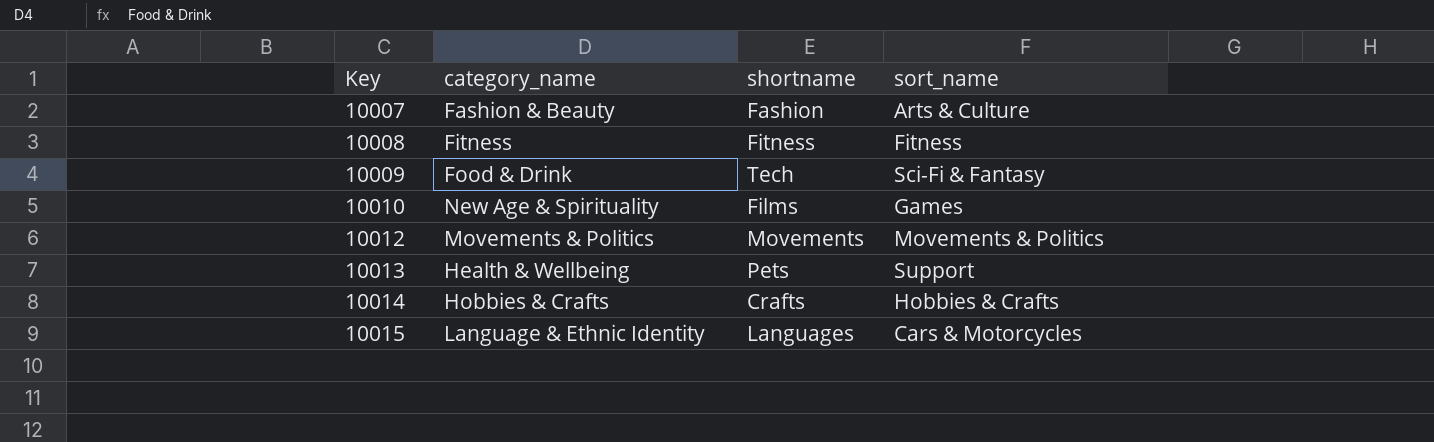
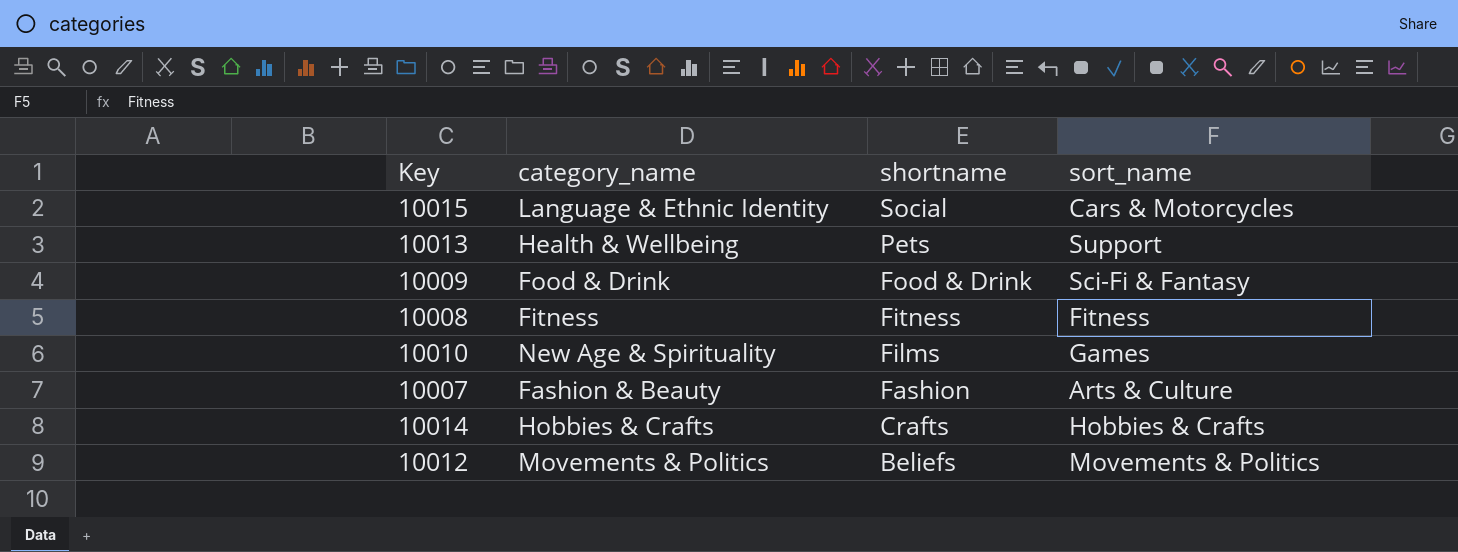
row order: Key ascending -> shortname descending
10015 | shortname: Languages -> Social
10009 | shortname: Tech -> Food & Drink
10012 | shortname: Movements -> Beliefs

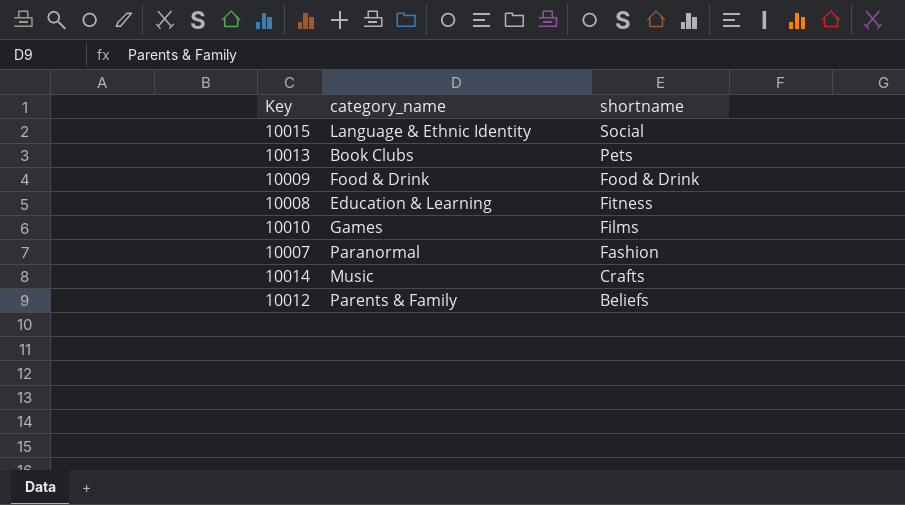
column sort_name | position: 4 -> none
10013 | category_name: Health & Wellbeing -> Book Clubs
10008 | category_name: Fitness -> Education & Learning
10010 | category_name: New Age & Spirituality -> Games
10007 | category_name: Fashion & Beauty -> Paranormal
10014 | category_name: Hobbies & Crafts -> Music
10012 | category_name: Movements & Politics -> Parents & Family

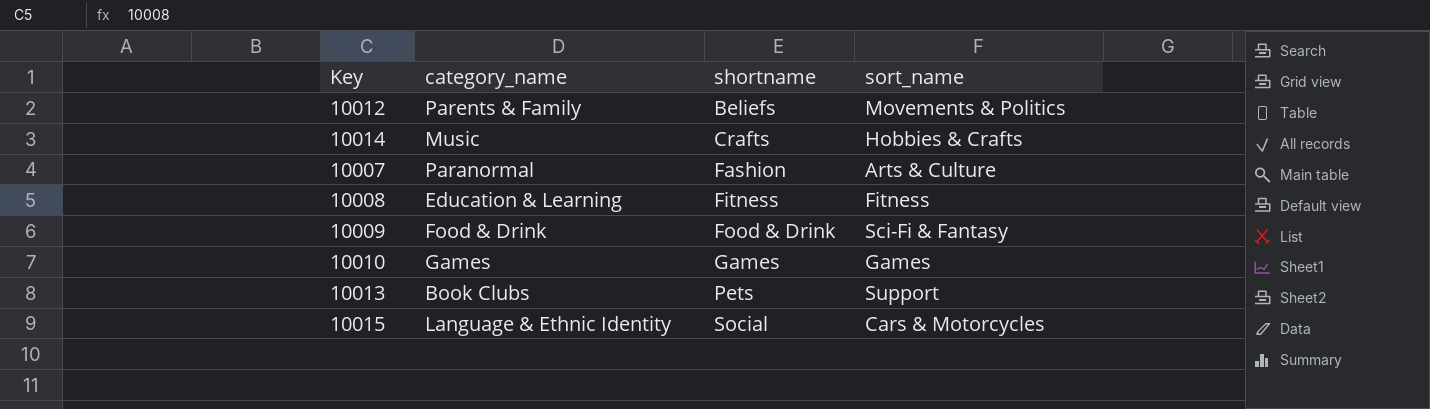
row order: shortname descending -> shortname ascending
column sort_name | position: none -> 4
10010 | shortname: Films -> Games

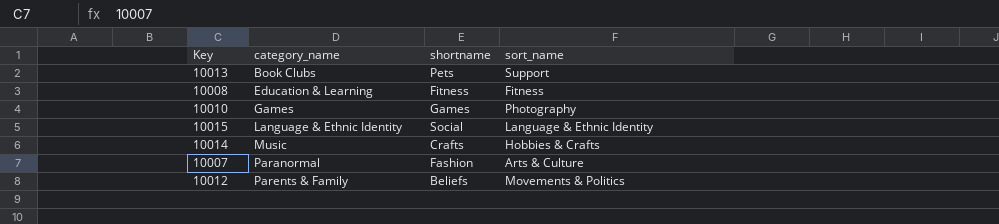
row order: shortname ascending -> category_name ascending
row 10009: Food & Drink | Food & Drink | Sci-Fi & Fantasy -> none
10010 | sort_name: Games -> Photography
10015 | sort_name: Cars & Motorcycles -> Language & Ethnic Identity

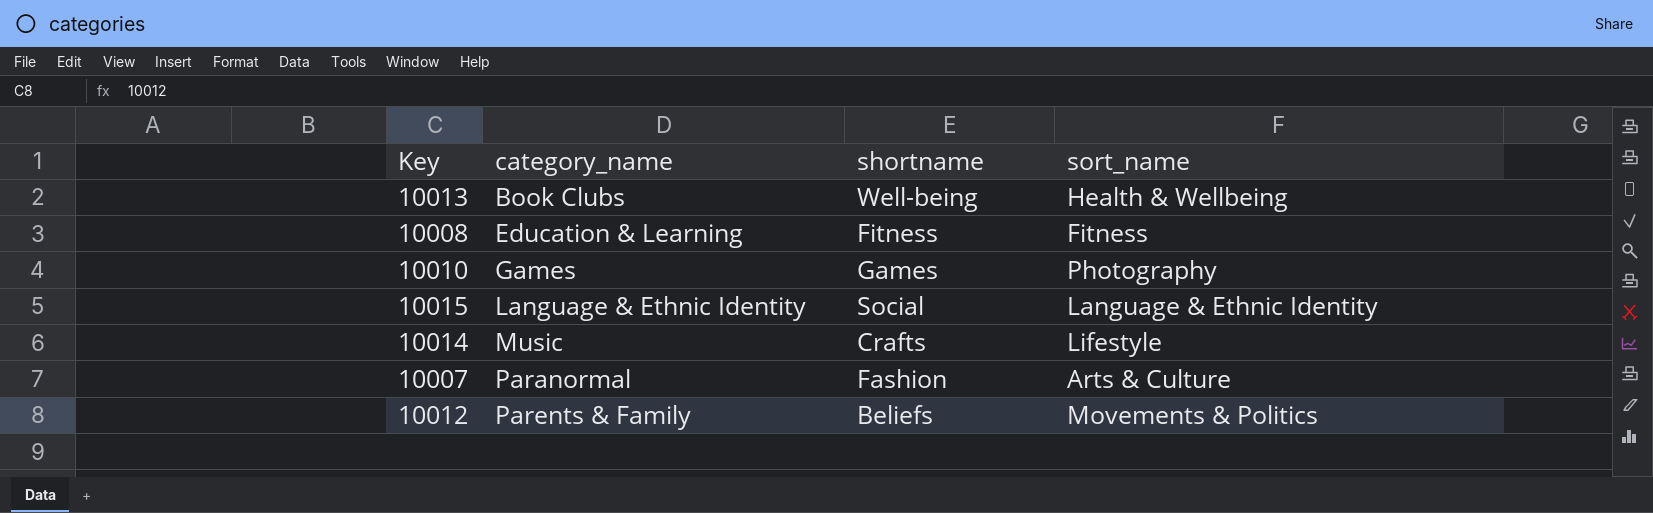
10013 | shortname: Pets -> Well-being
10013 | sort_name: Support -> Health & Wellbeing
10014 | sort_name: Hobbies & Crafts -> Lifestyle

